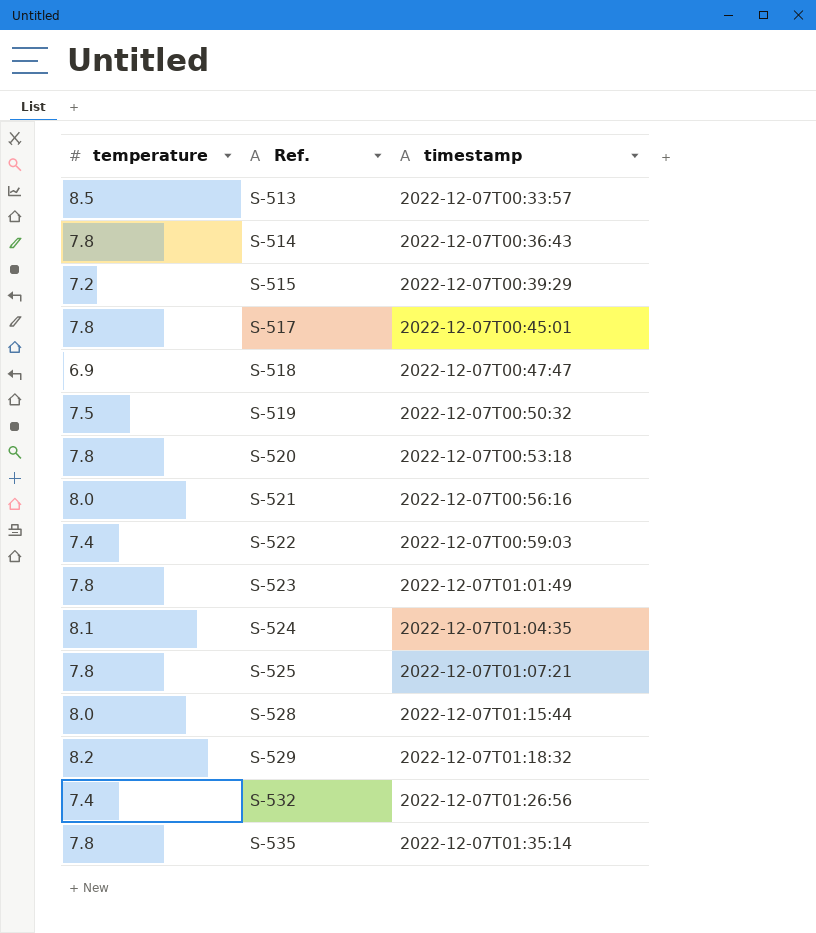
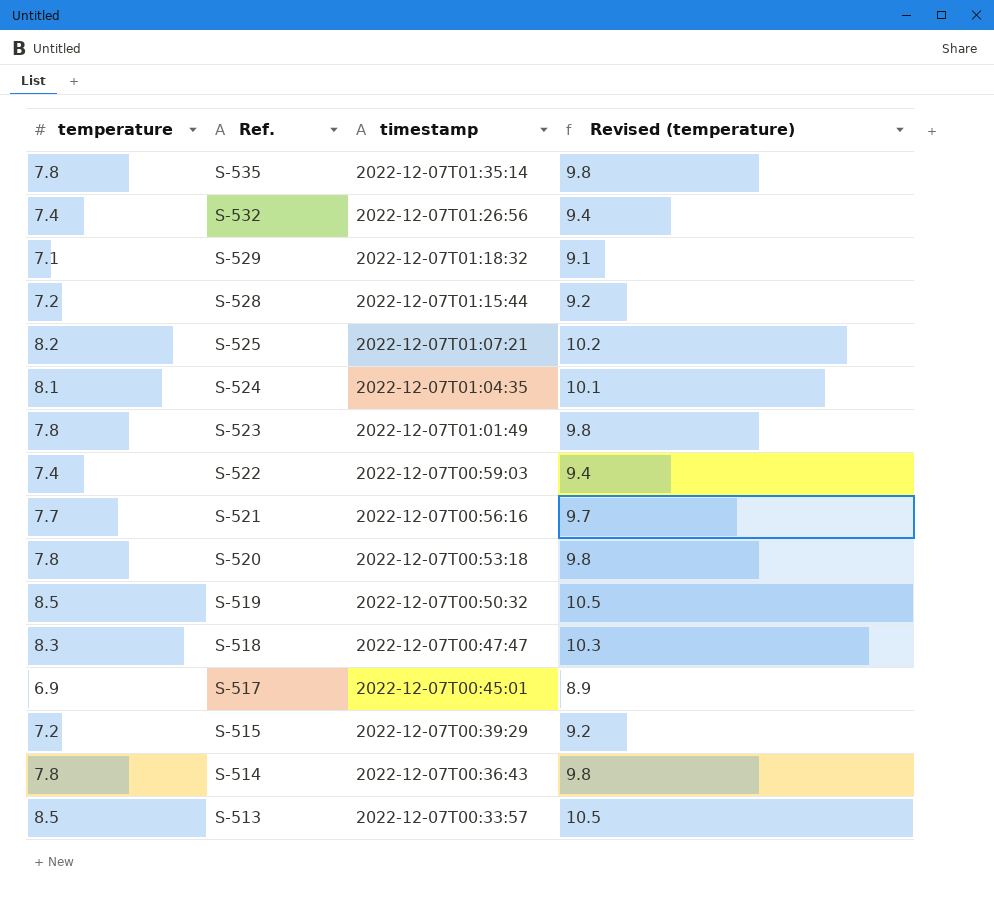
row order: Ref. ascending -> Ref. descending
column Revised (temperature) | formula: none -> [temperature] + 2
S-529 | temperature: 8.2 -> 7.1
S-528 | temperature: 8.0 -> 7.2
S-525 | temperature: 7.8 -> 8.2
S-521 | temperature: 8.0 -> 7.7
S-519 | temperature: 7.5 -> 8.5
S-518 | temperature: 6.9 -> 8.3
S-517 | temperature: 7.8 -> 6.9

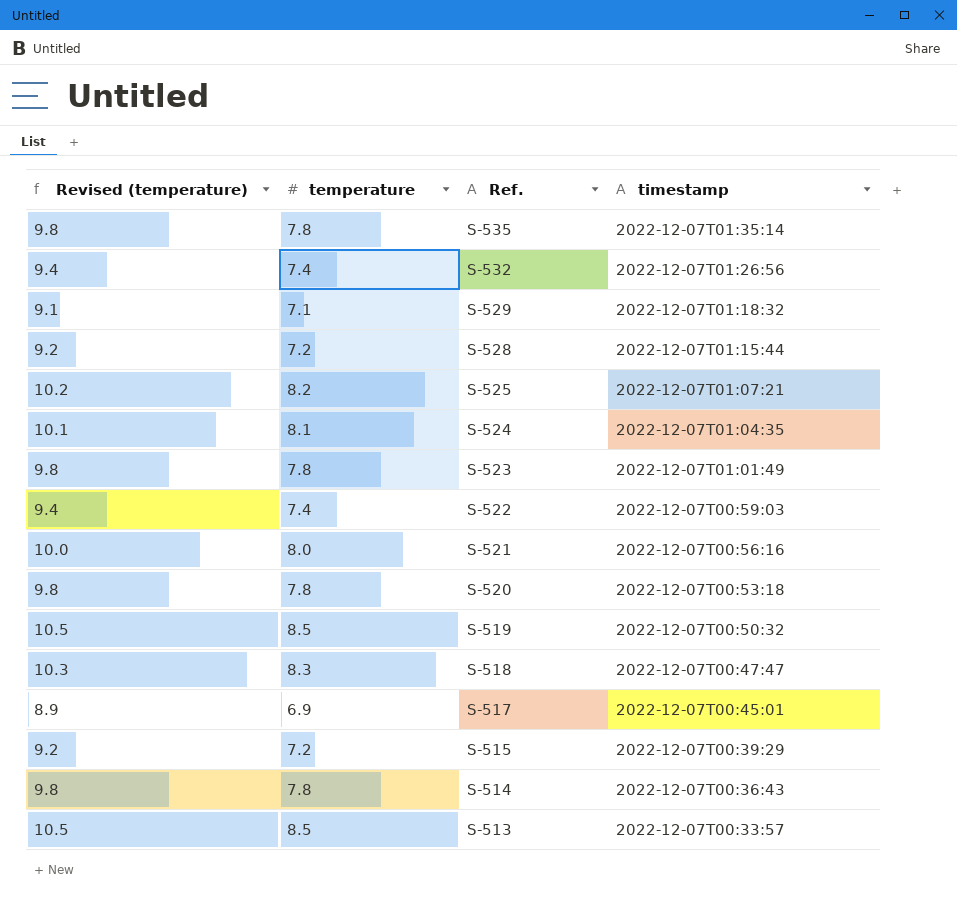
column Revised (temperature) | position: 4 -> 1
S-521 | Revised (temperature): 9.7 -> 10.0
S-521 | temperature: 7.7 -> 8.0

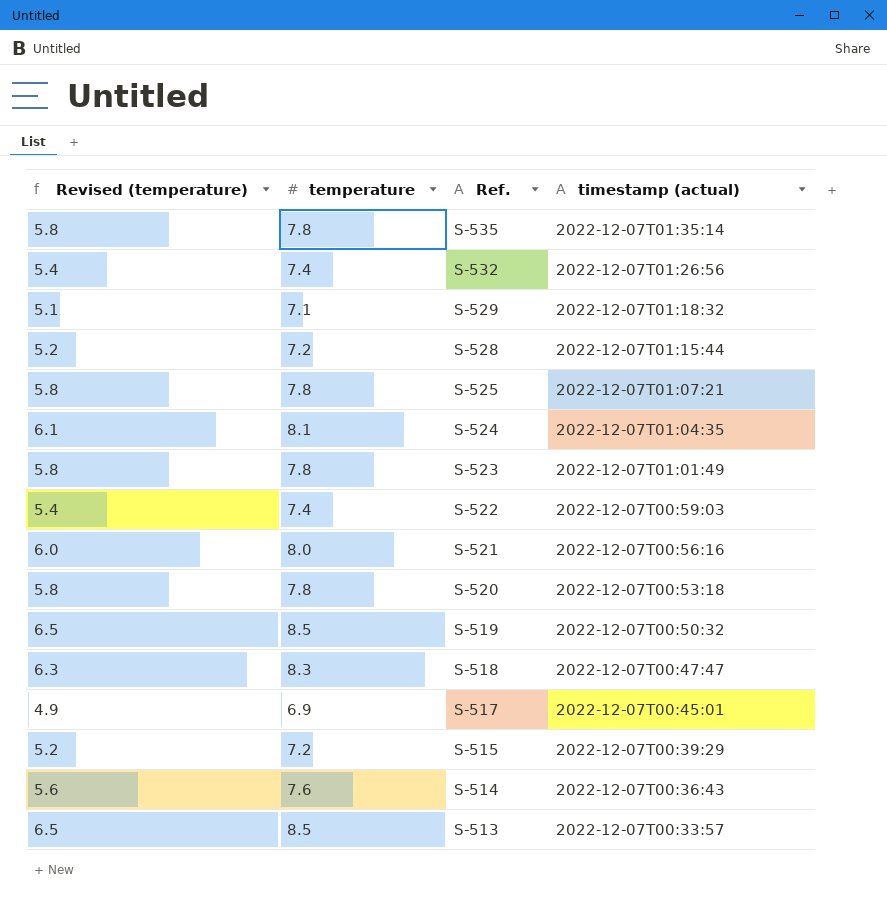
column Revised (temperature) | formula: [temperature] + 2 -> [temperature] - 2
column name: timestamp -> timestamp (actual)
S-525 | temperature: 8.2 -> 7.8
S-514 | temperature: 7.8 -> 7.6

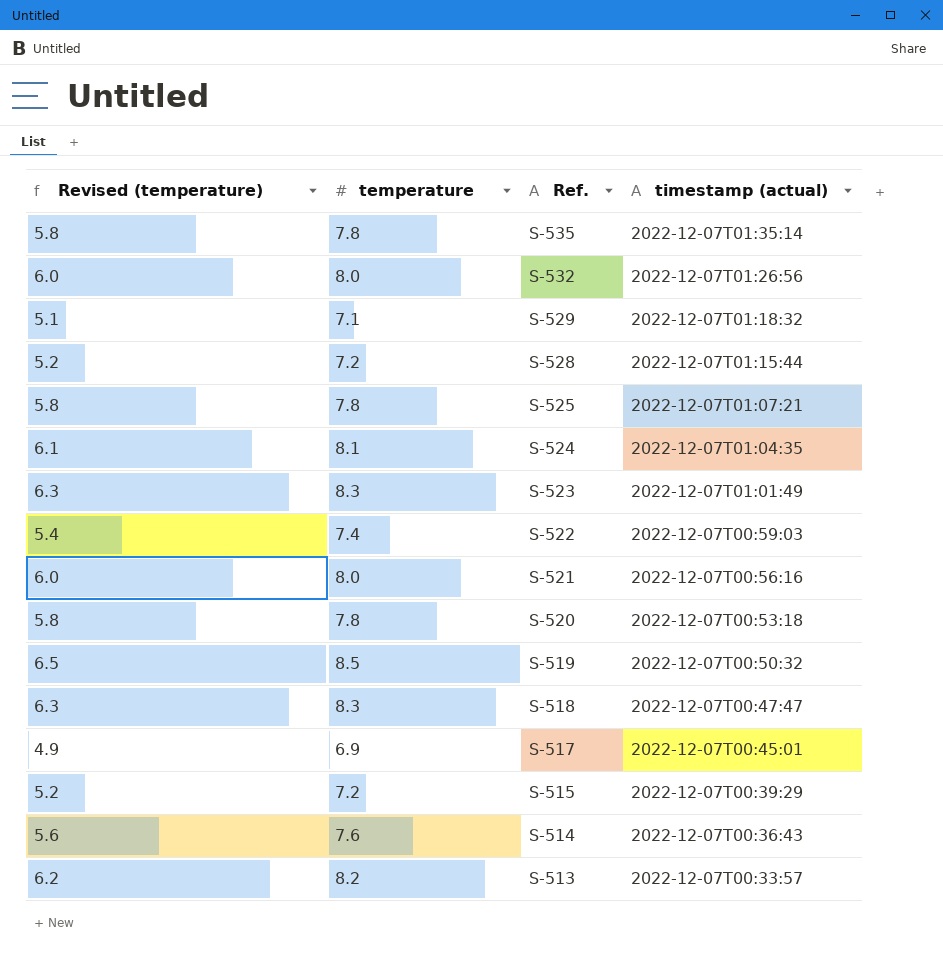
S-532 | Revised (temperature): 5.4 -> 6.0
S-532 | temperature: 7.4 -> 8.0
S-523 | Revised (temperature): 5.8 -> 6.3
S-523 | temperature: 7.8 -> 8.3
S-513 | Revised (temperature): 6.5 -> 6.2
S-513 | temperature: 8.5 -> 8.2

